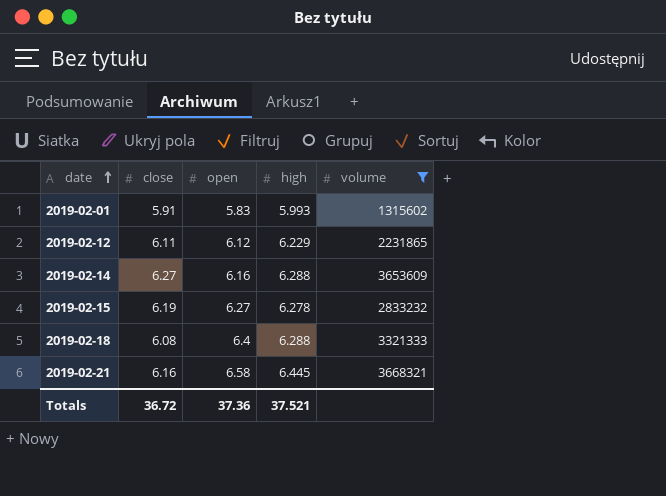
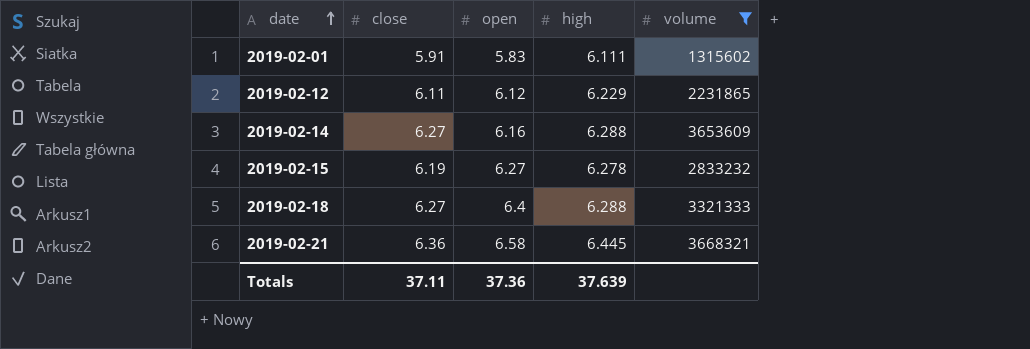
2019-02-01 | high: 5.993 -> 6.111
2019-02-18 | close: 6.08 -> 6.27
2019-02-21 | close: 6.16 -> 6.36
Totals | close: 36.72 -> 37.11
Totals | high: 37.521 -> 37.639

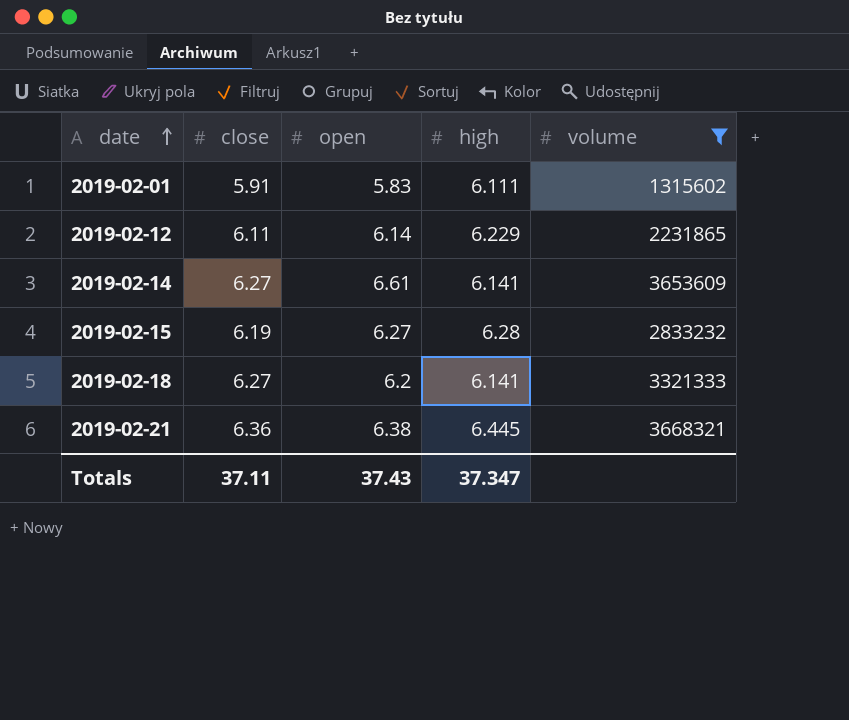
2019-02-12 | open: 6.12 -> 6.14
2019-02-14 | open: 6.16 -> 6.61
2019-02-14 | high: 6.288 -> 6.141
2019-02-15 | high: 6.278 -> 6.28
2019-02-18 | open: 6.4 -> 6.2
2019-02-18 | high: 6.288 -> 6.141
2019-02-21 | open: 6.58 -> 6.38
Totals | open: 37.36 -> 37.43
Totals | high: 37.639 -> 37.347

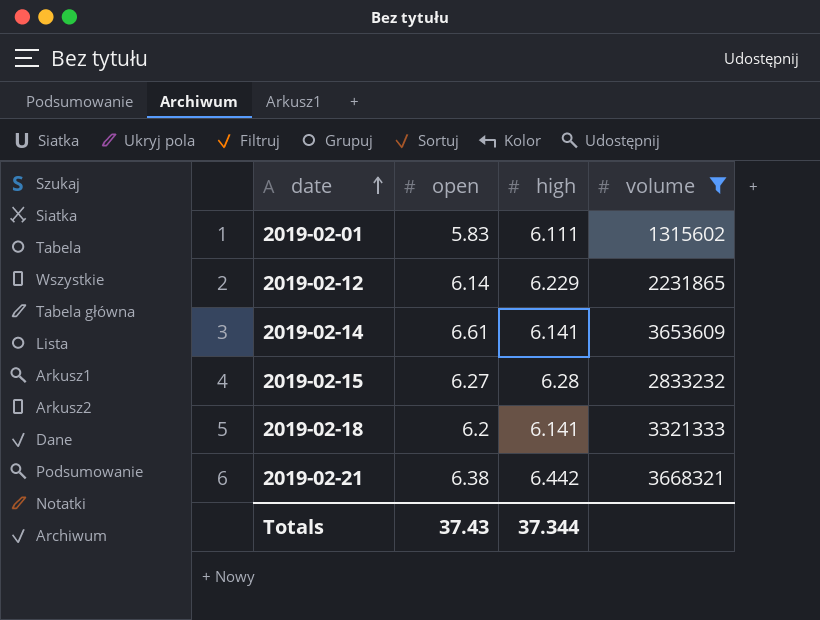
column close | position: 2 -> none
2019-02-21 | high: 6.445 -> 6.442
Totals | high: 37.347 -> 37.344

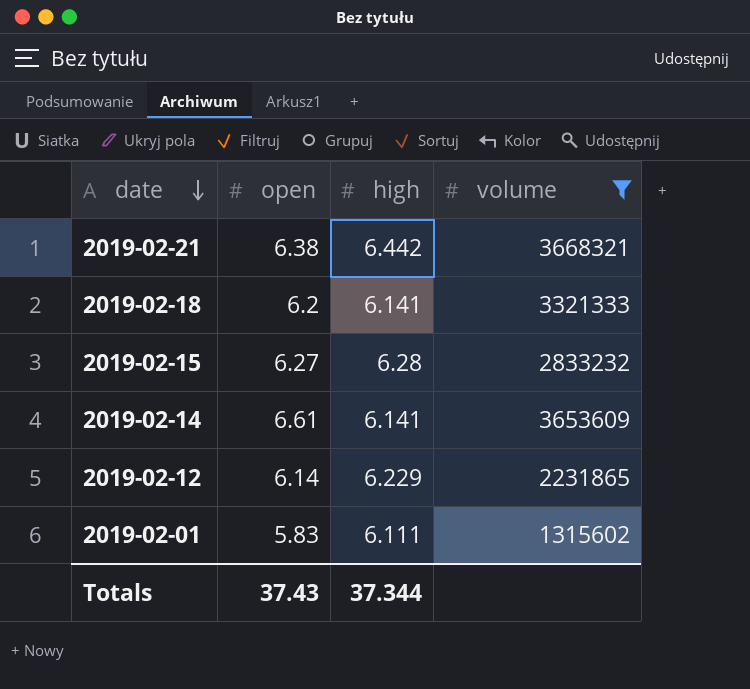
row order: date ascending -> date descending

